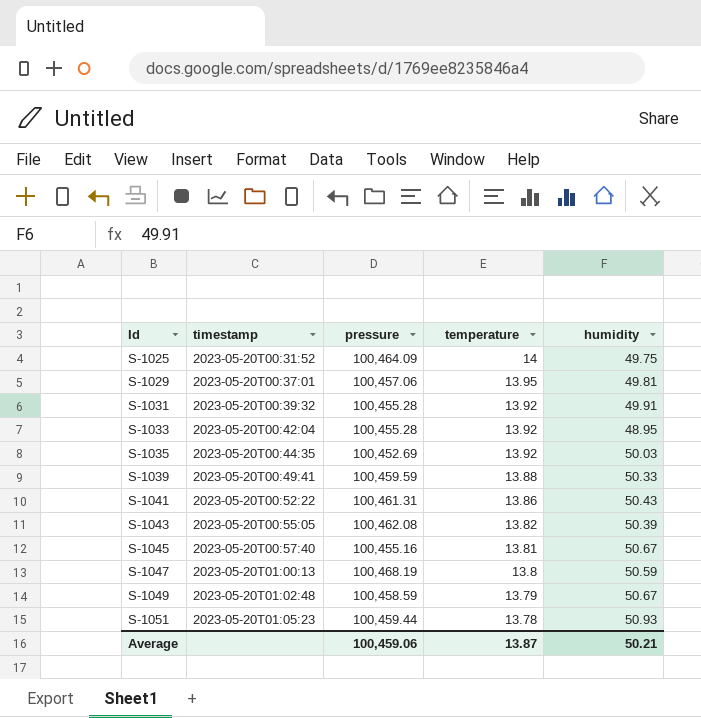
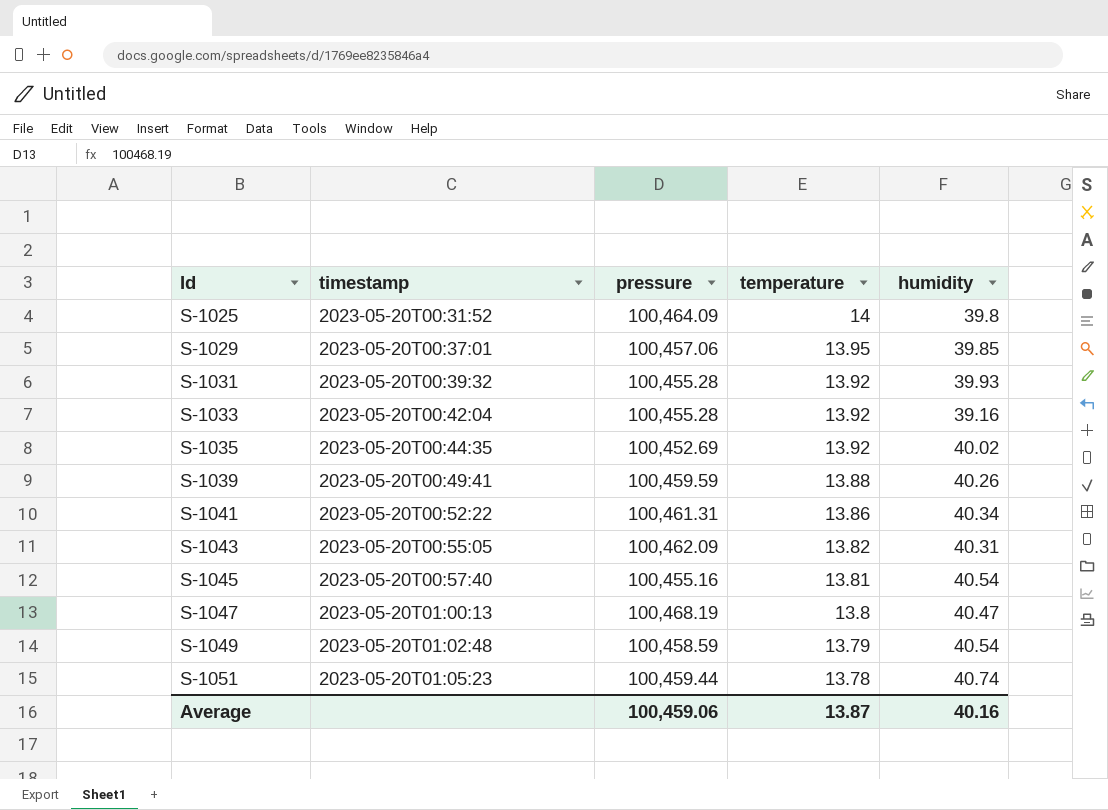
S-1025 | humidity: 49.75 -> 39.8
S-1029 | humidity: 49.81 -> 39.85
S-1031 | humidity: 49.91 -> 39.93
S-1033 | humidity: 48.95 -> 39.16
S-1035 | humidity: 50.03 -> 40.02
S-1039 | humidity: 50.33 -> 40.26
S-1041 | humidity: 50.43 -> 40.34
S-1043 | pressure: 100,462.08 -> 100,462.09
S-1043 | humidity: 50.39 -> 40.31
S-1045 | humidity: 50.67 -> 40.54
S-1047 | humidity: 50.59 -> 40.47
S-1049 | humidity: 50.67 -> 40.54
S-1051 | humidity: 50.93 -> 40.74
Average | humidity: 50.21 -> 40.16

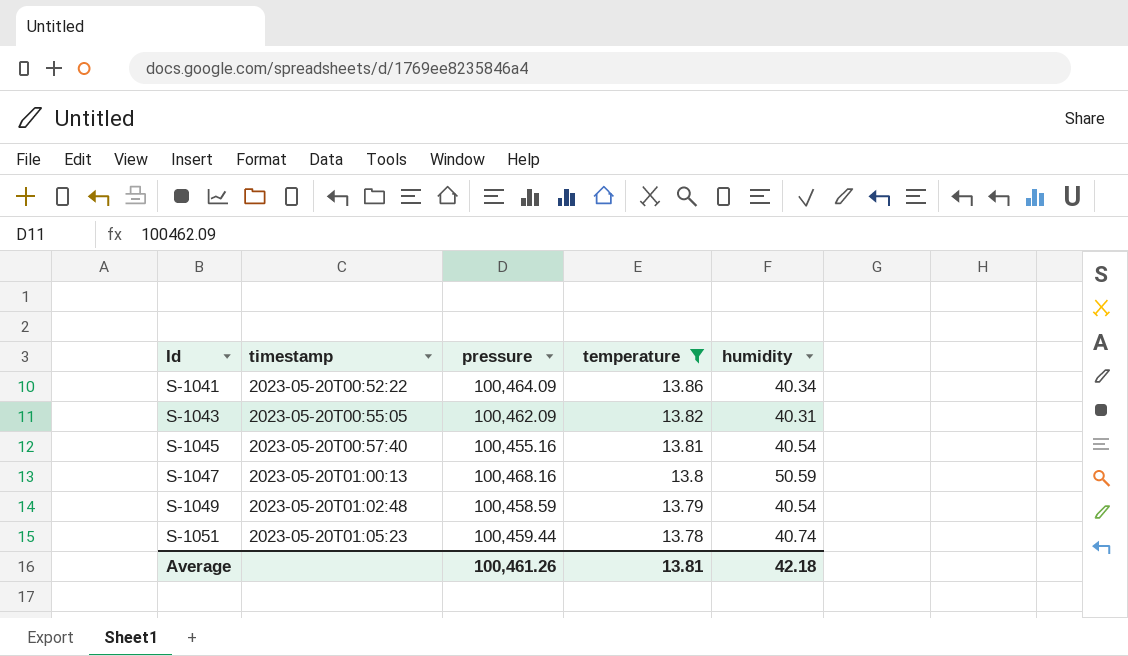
filter: none -> temperature <= 13.86
S-1041 | pressure: 100,461.31 -> 100,464.09
S-1047 | pressure: 100,468.19 -> 100,468.16
S-1047 | humidity: 40.47 -> 50.59
Average | pressure: 100,459.06 -> 100,461.26
Average | temperature: 13.87 -> 13.81
Average | humidity: 40.16 -> 42.18

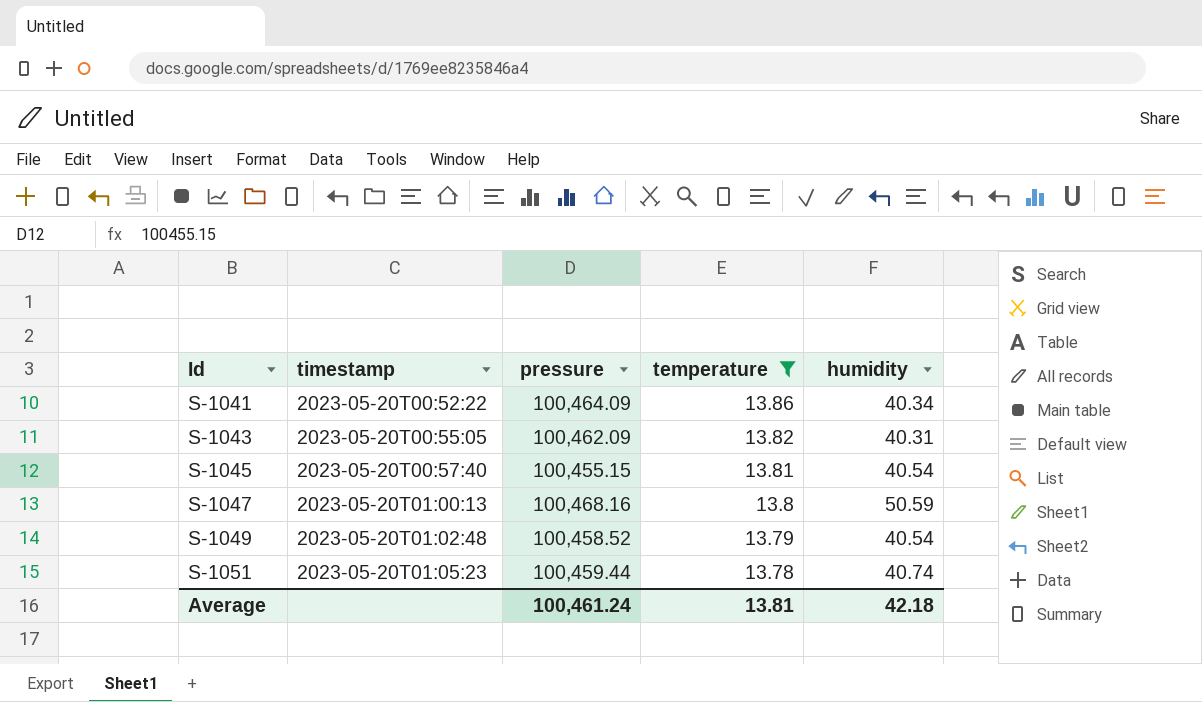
S-1045 | pressure: 100,455.16 -> 100,455.15
S-1049 | pressure: 100,458.59 -> 100,458.52
Average | pressure: 100,461.26 -> 100,461.24

